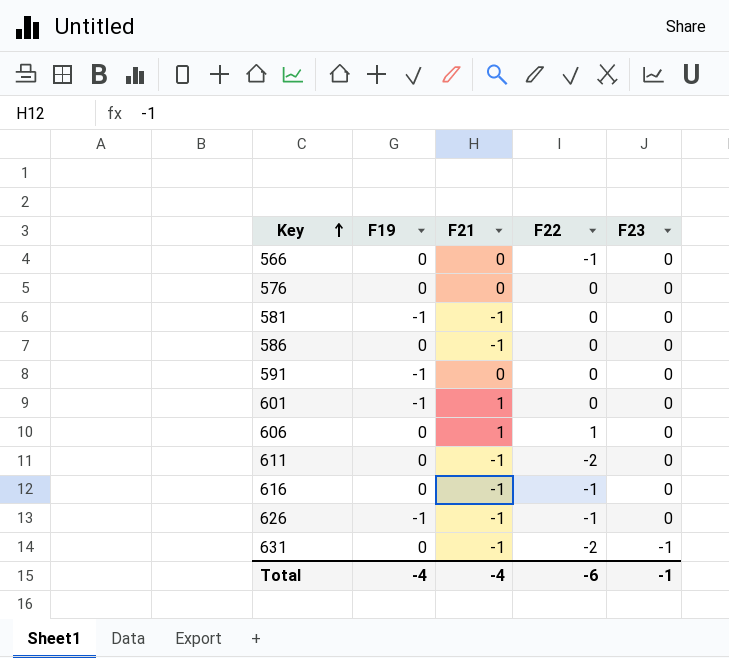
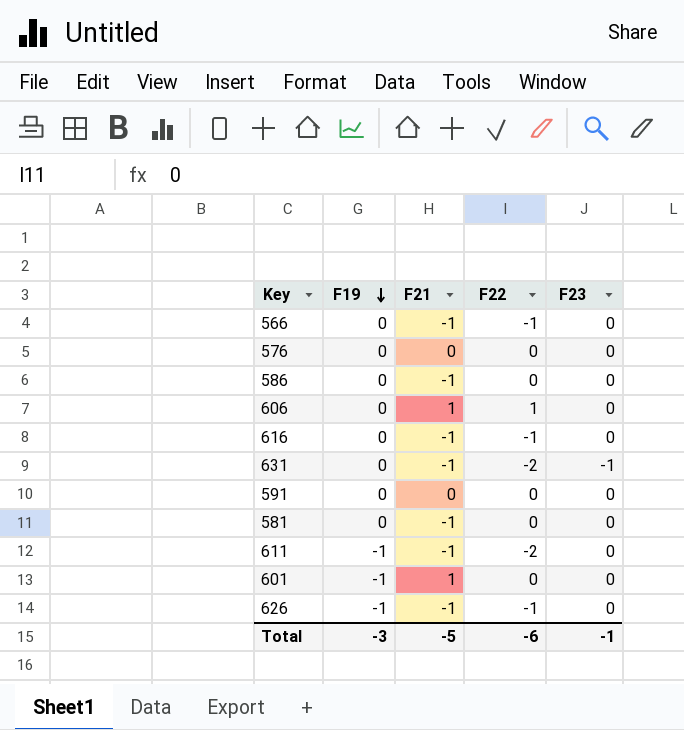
row order: Key ascending -> F19 descending
566 | F21: 0 -> -1
591 | F19: -1 -> 0
581 | F19: -1 -> 0
611 | F19: 0 -> -1
Total | F19: -4 -> -3
Total | F21: -4 -> -5

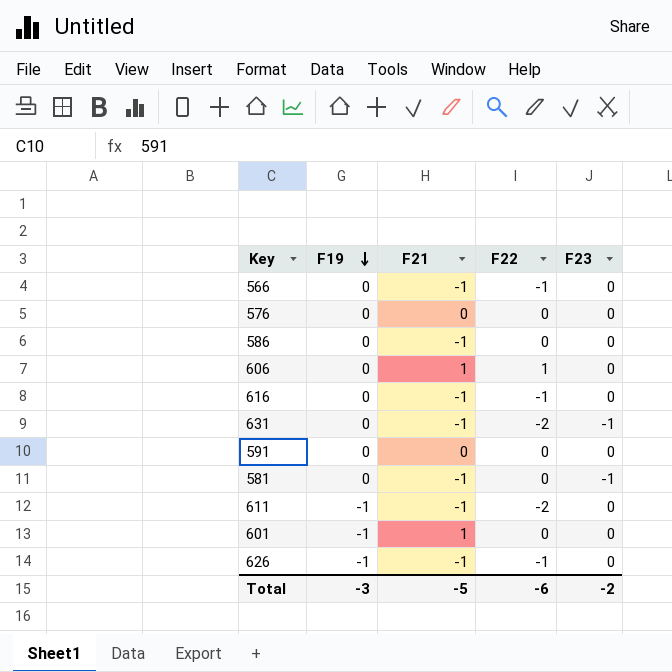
581 | F23: 0 -> -1
Total | F23: -1 -> -2

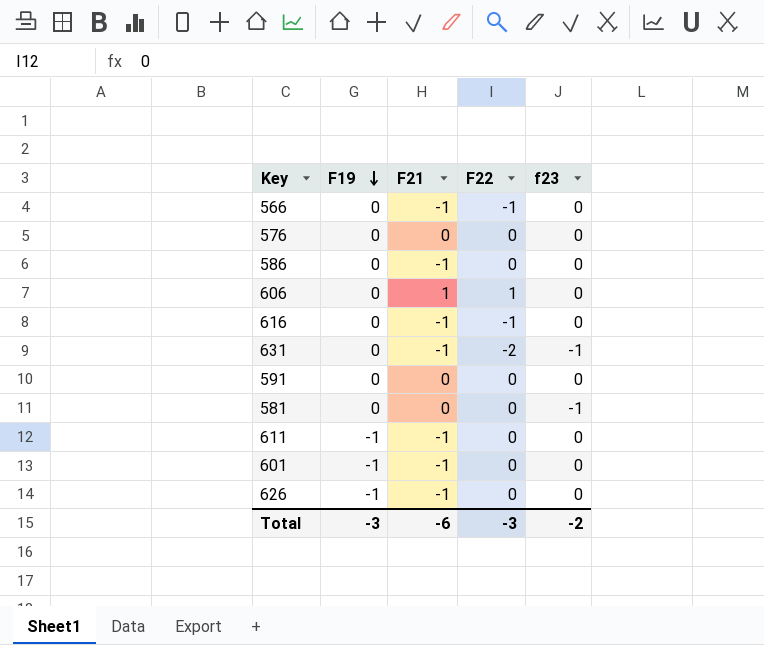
column name: F23 -> f23
581 | F21: -1 -> 0
611 | F22: -2 -> 0
601 | F21: 1 -> -1
626 | F22: -1 -> 0
Total | F21: -5 -> -6
Total | F22: -6 -> -3

